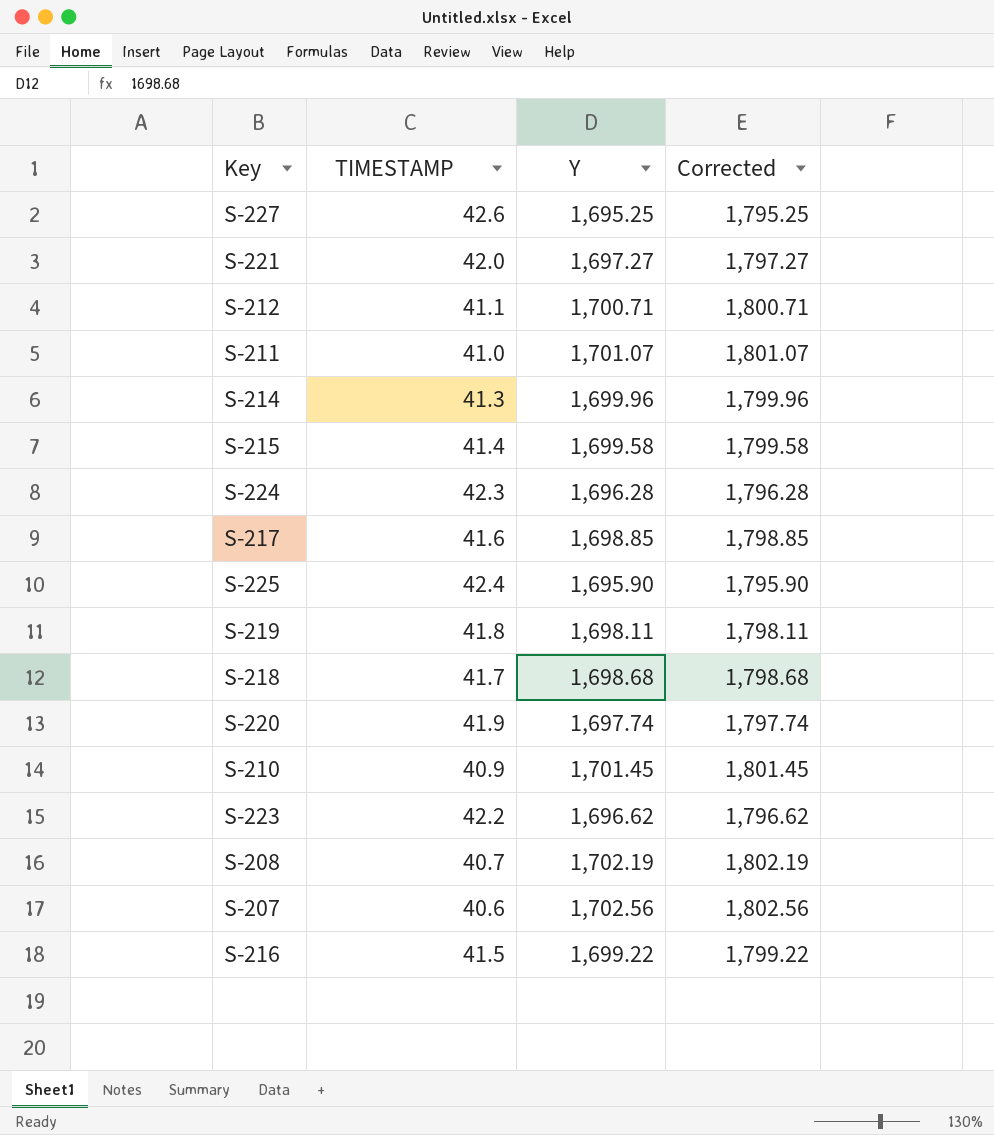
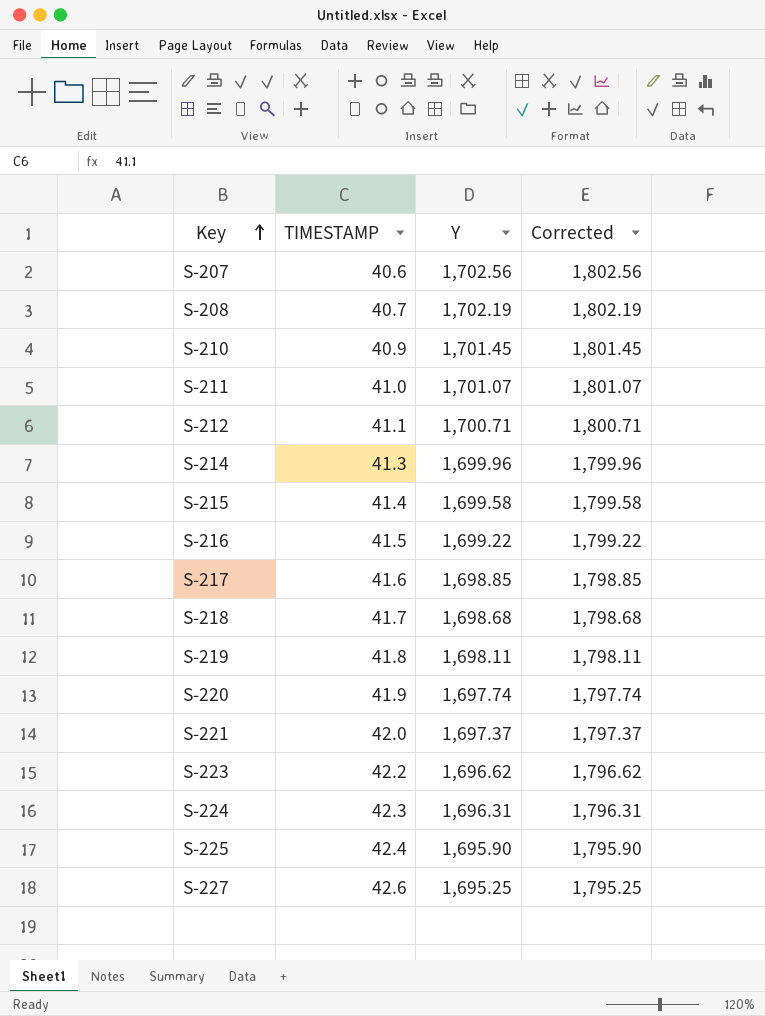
row order: none -> Key ascending
S-221 | Y: 1,697.27 -> 1,697.37
S-221 | Corrected: 1,797.27 -> 1,797.37
S-224 | Y: 1,696.28 -> 1,696.31
S-224 | Corrected: 1,796.28 -> 1,796.31

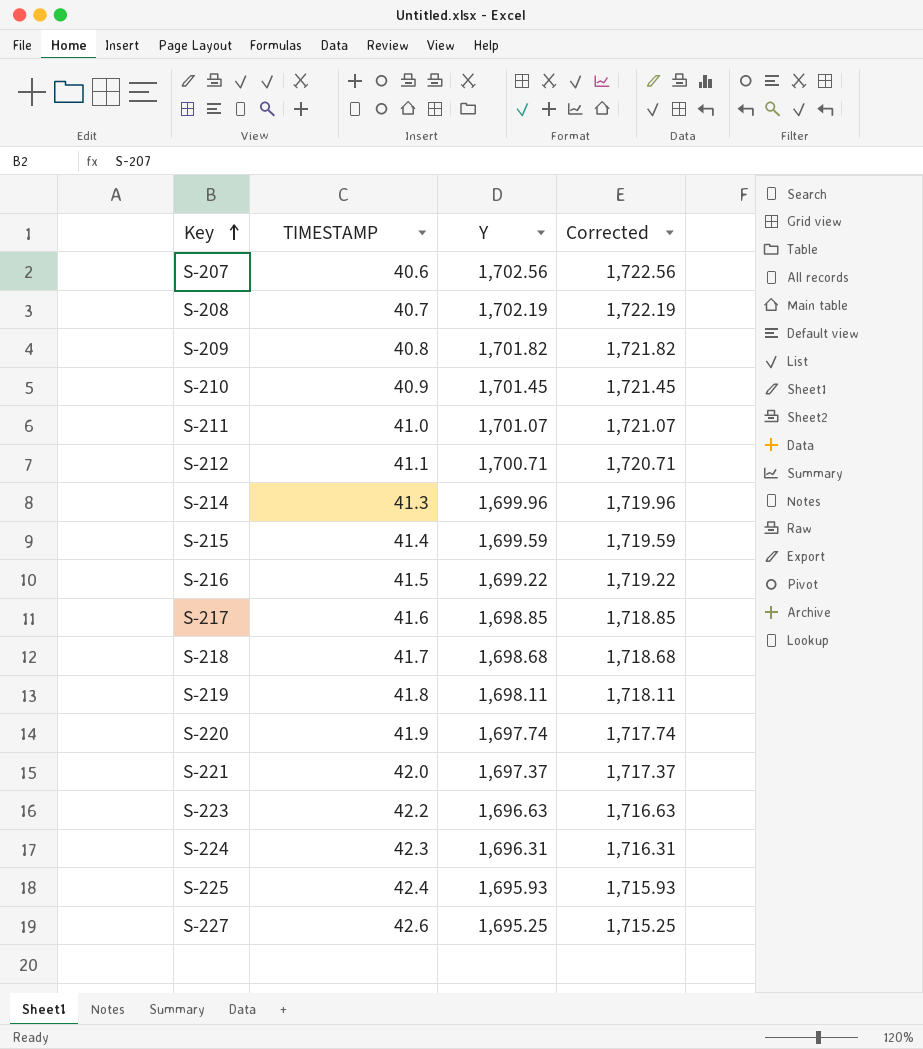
column Corrected | formula: [Y] + 100 -> [Y] + 20
row S-209: none -> 40.8 | 1,701.82 | 1,721.82
S-215 | Y: 1,699.58 -> 1,699.59
S-223 | Y: 1,696.62 -> 1,696.63
S-225 | Y: 1,695.90 -> 1,695.93

